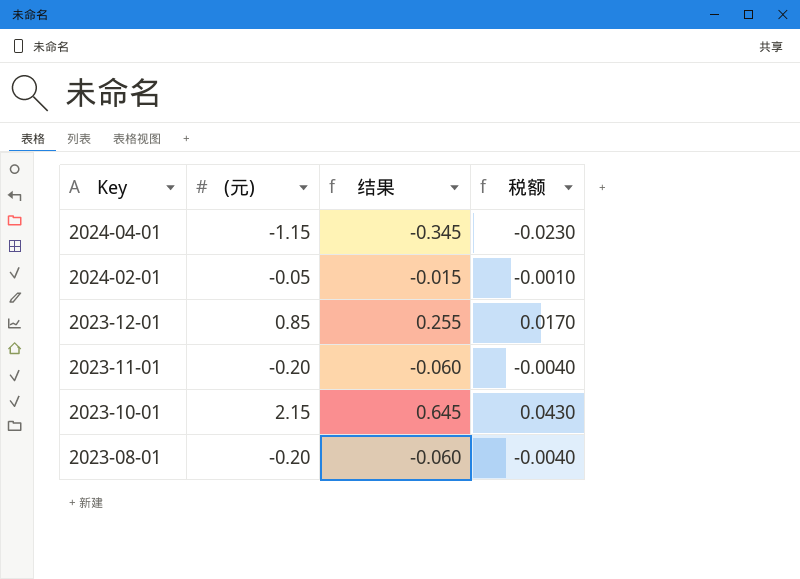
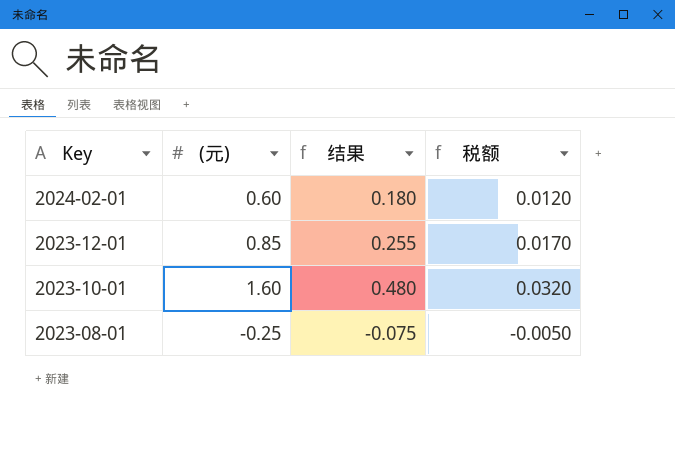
row 2024-04-01: -1.15 | -0.345 | -0.0230 -> none
row 2023-11-01: -0.20 | -0.060 | -0.0040 -> none
2024-02-01 | (元): -0.05 -> 0.60
2024-02-01 | 结果: -0.015 -> 0.180
2024-02-01 | 税额: -0.0010 -> 0.0120
2023-10-01 | (元): 2.15 -> 1.60
2023-10-01 | 结果: 0.645 -> 0.480
2023-10-01 | 税额: 0.0430 -> 0.0320
2023-08-01 | (元): -0.20 -> -0.25
2023-08-01 | 结果: -0.060 -> -0.075
2023-08-01 | 税额: -0.0040 -> -0.0050

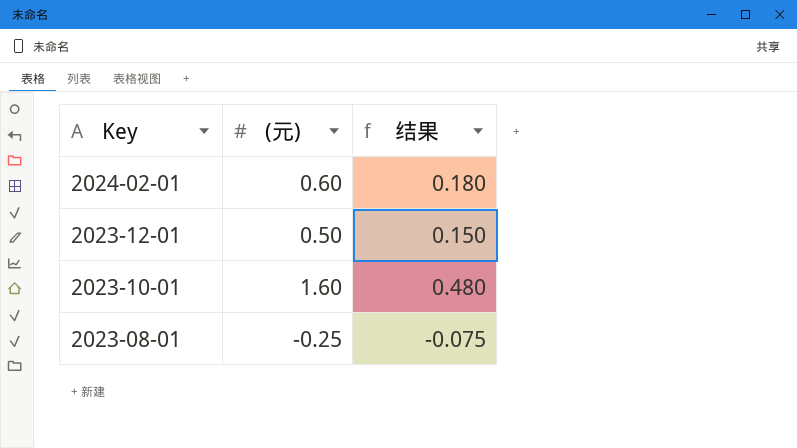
column 税额 | formula: [(元)] * 0.02 -> none
2023-12-01 | (元): 0.85 -> 0.50
2023-12-01 | 结果: 0.255 -> 0.150

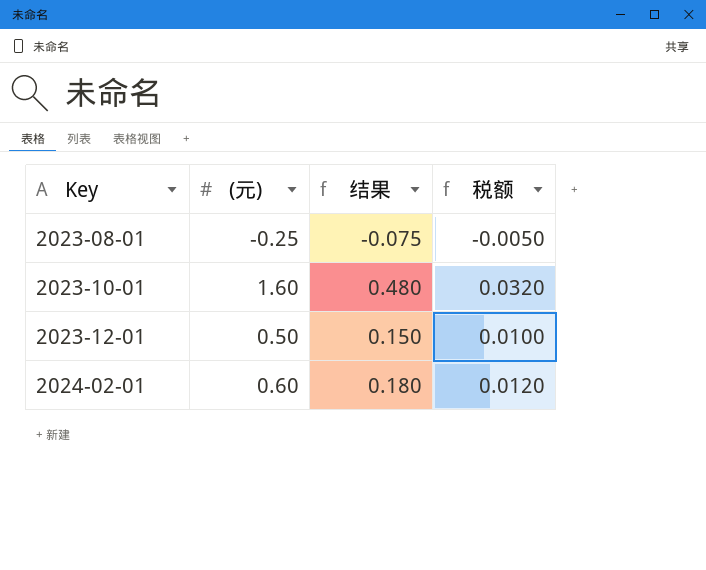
row order: Key descending -> Key ascending
column 税额 | formula: none -> [(元)] * 0.02

